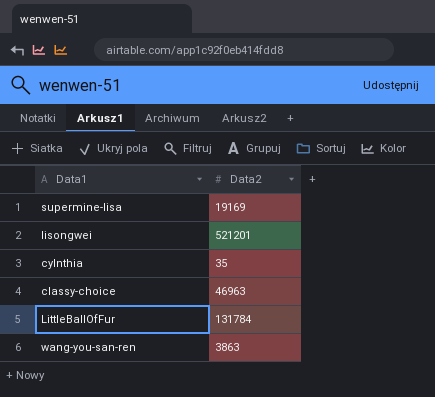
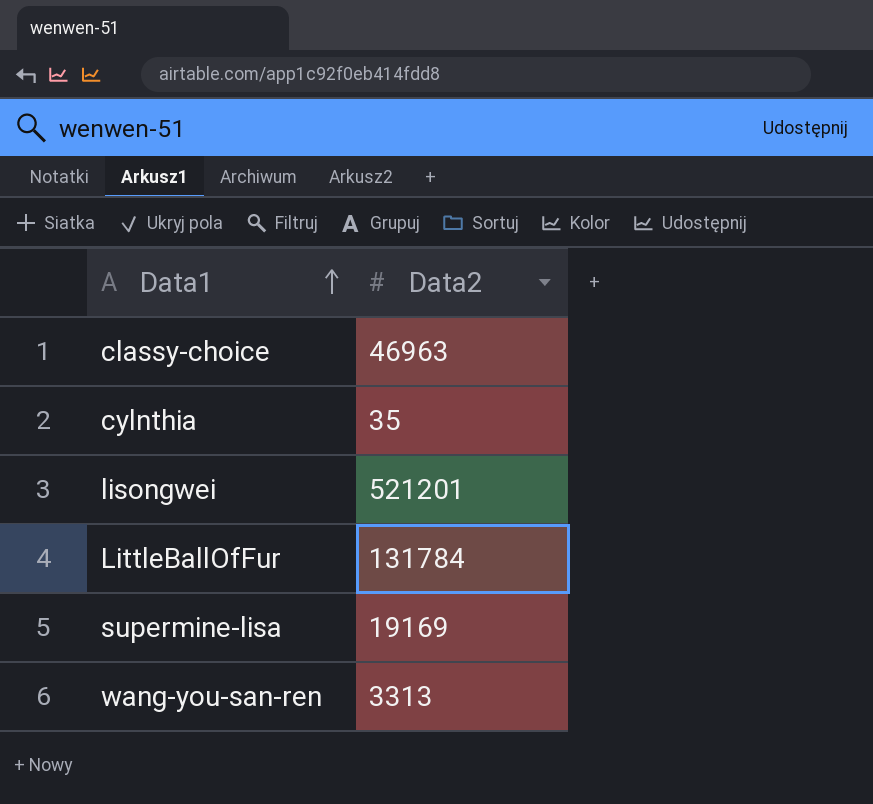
row order: none -> Data1 ascending
wang-you-san-ren | Data2: 3863 -> 3313

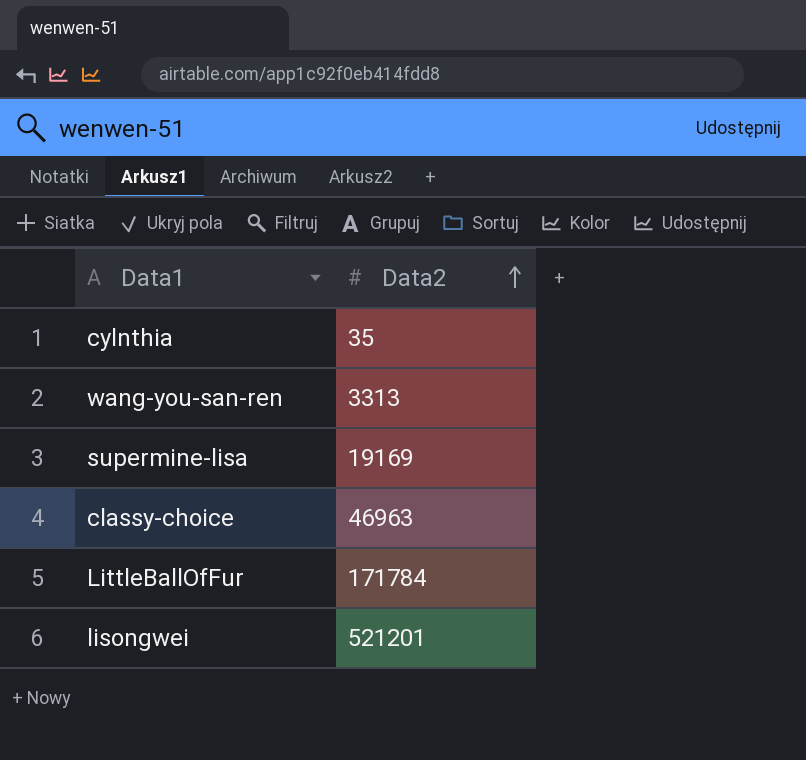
row order: Data1 ascending -> Data2 ascending
LittleBallOfFur | Data2: 131784 -> 171784

